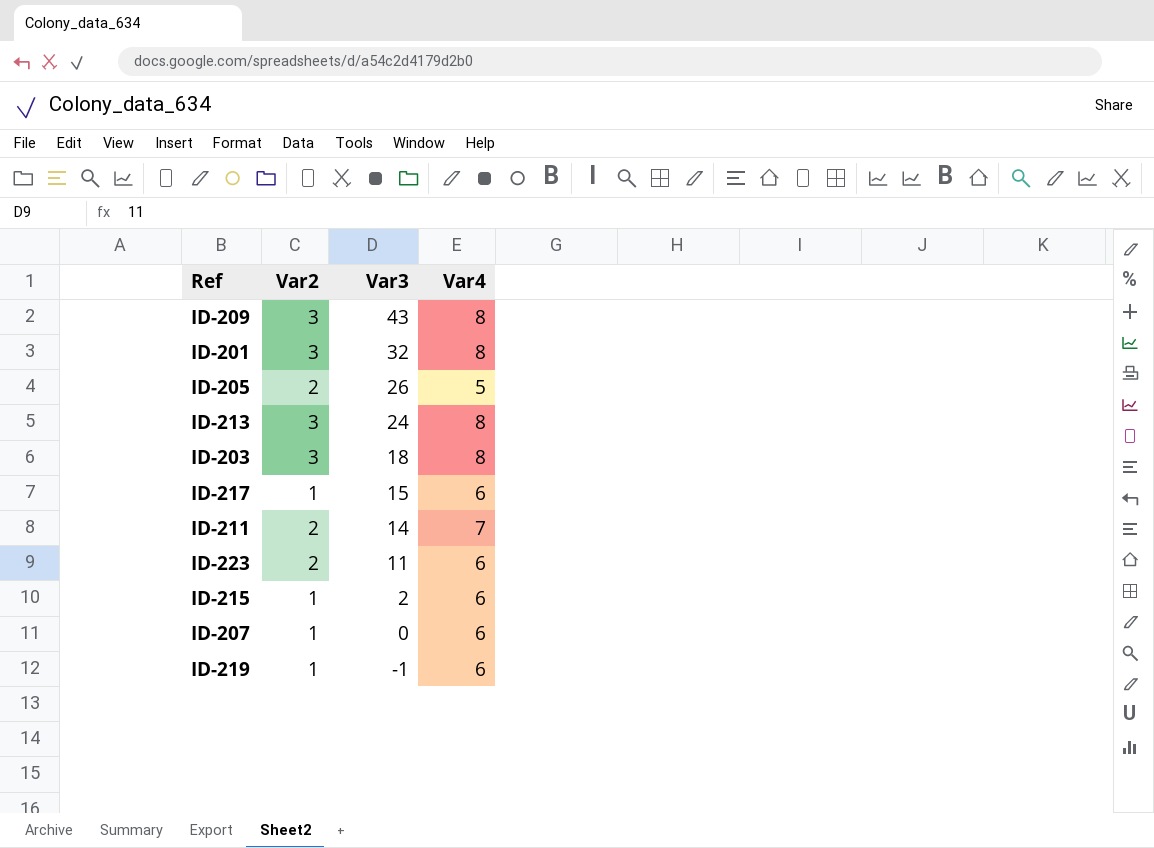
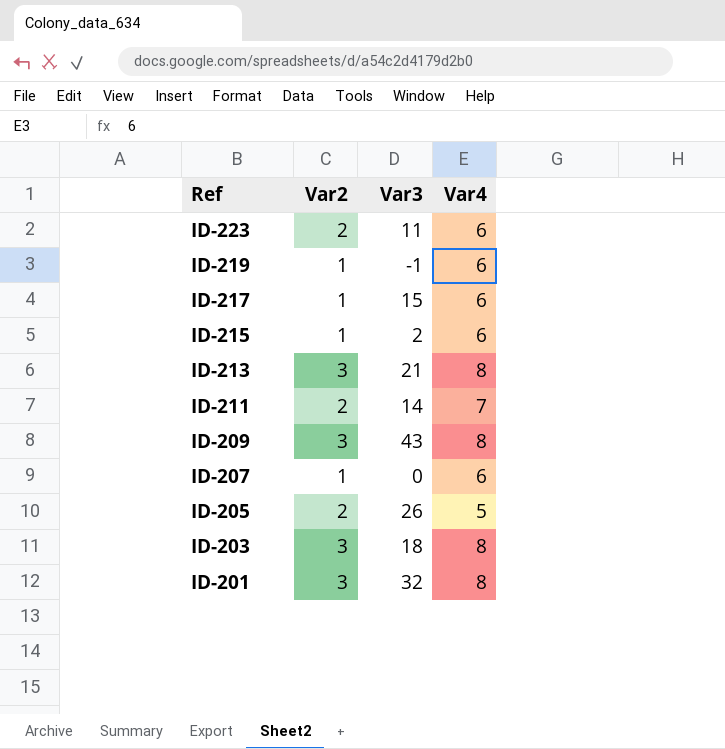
row order: Var3 descending -> Ref descending
ID-213 | Var3: 24 -> 21

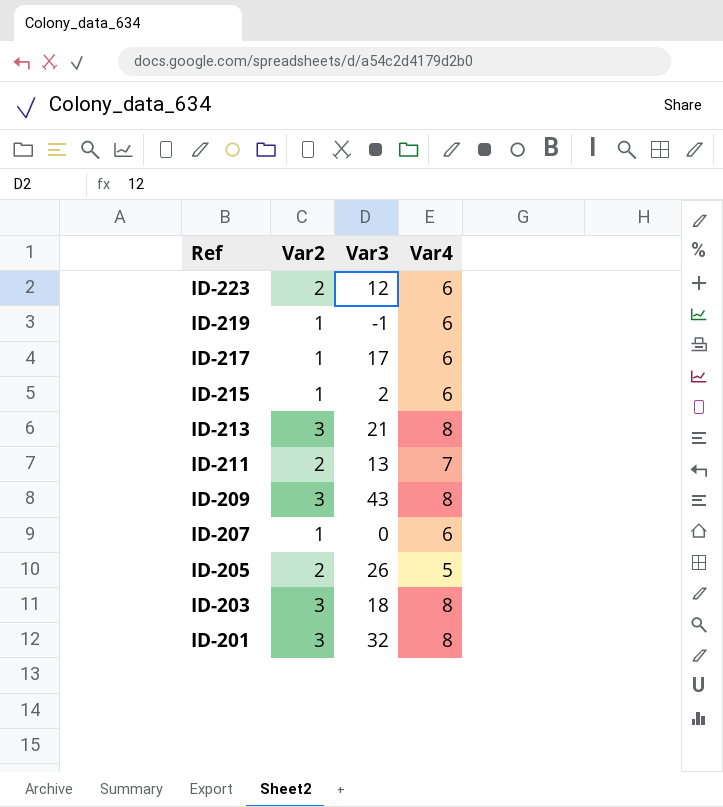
ID-223 | Var3: 11 -> 12
ID-217 | Var3: 15 -> 17
ID-211 | Var3: 14 -> 13

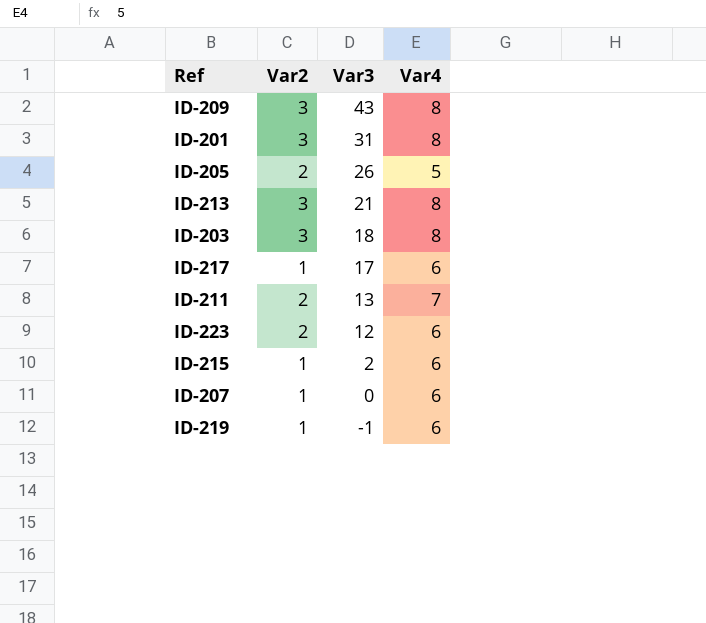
row order: Ref descending -> Var3 descending
ID-201 | Var3: 32 -> 31

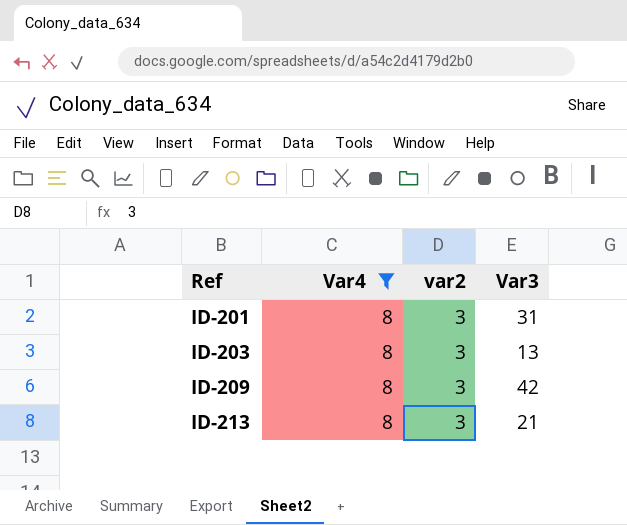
filter: none -> Var4 = 8
row order: Var3 descending -> Ref ascending
column Var4 | position: 4 -> 2
column name: Var2 -> var2
ID-203 | Var3: 18 -> 13
ID-209 | Var3: 43 -> 42

